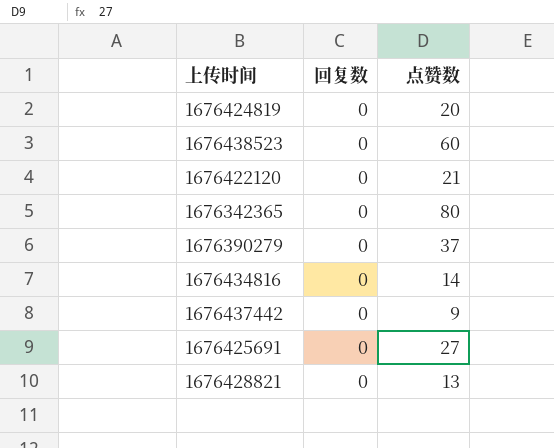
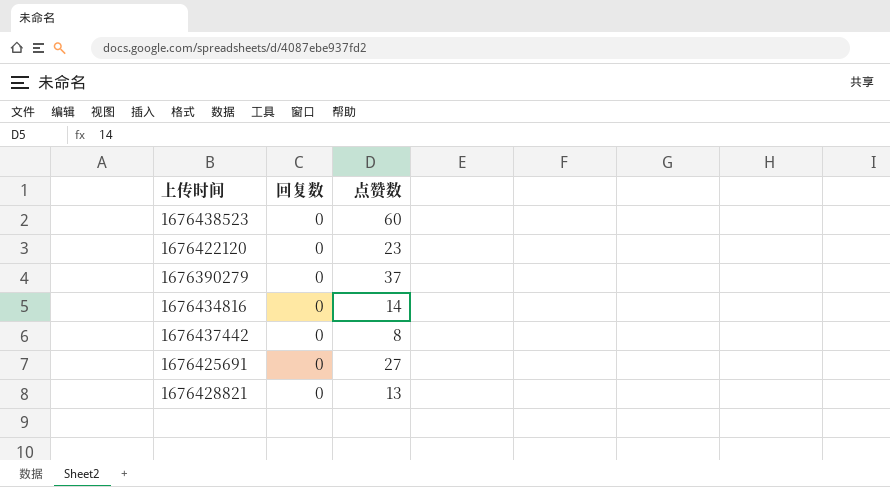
row 1676424819: 0 | 20 -> none
row 1676342365: 0 | 80 -> none
1676422120 | 点赞数: 21 -> 23
1676437442 | 点赞数: 9 -> 8

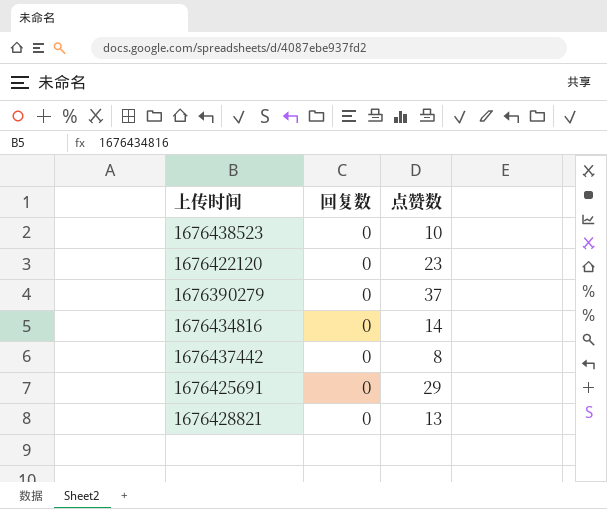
1676438523 | 点赞数: 60 -> 10
1676425691 | 点赞数: 27 -> 29

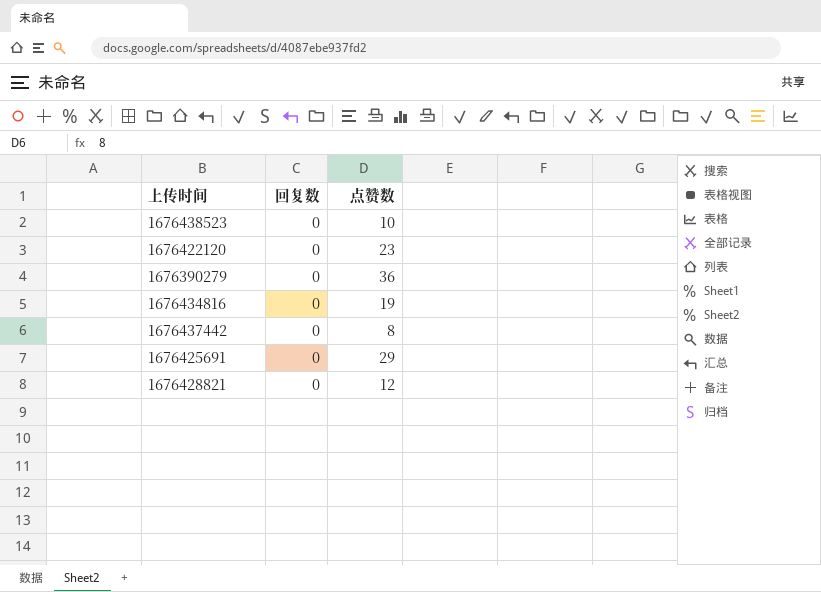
1676390279 | 点赞数: 37 -> 36
1676434816 | 点赞数: 14 -> 19
1676428821 | 点赞数: 13 -> 12

